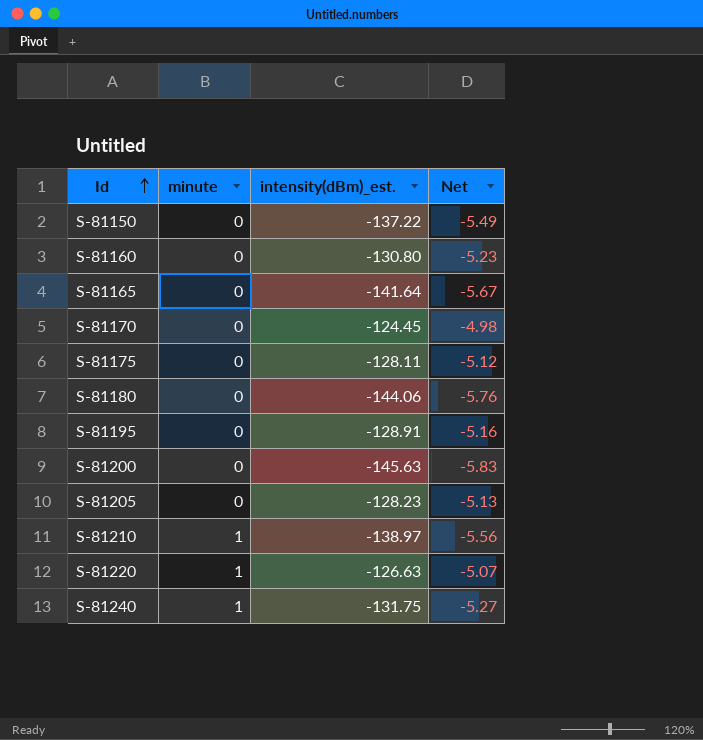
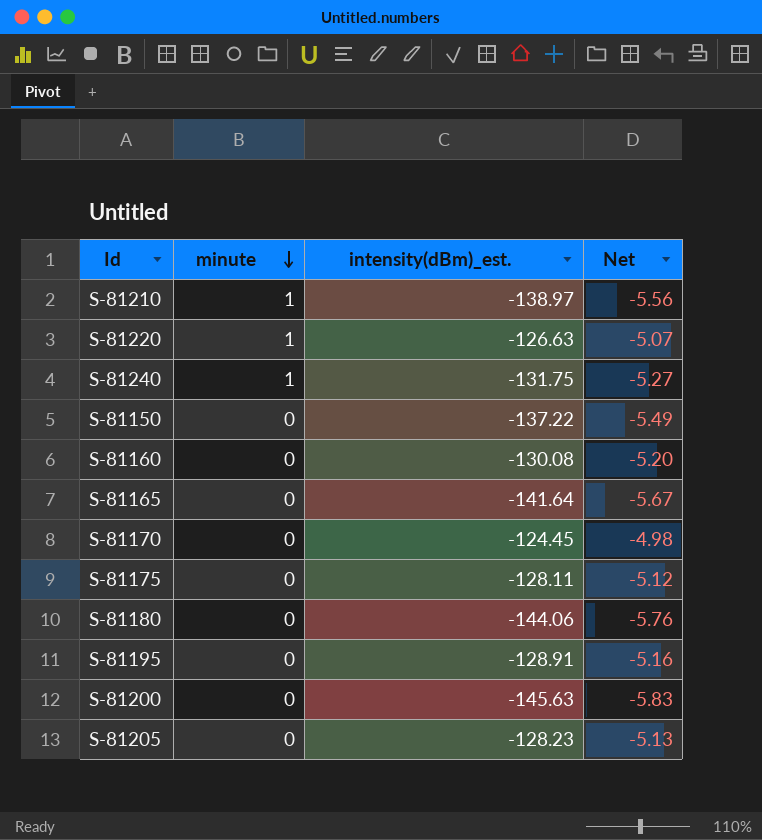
row order: Id ascending -> minute descending
S-81160 | intensity(dBm)_est.: -130.80 -> -130.08
S-81160 | Net: -5.23 -> -5.20

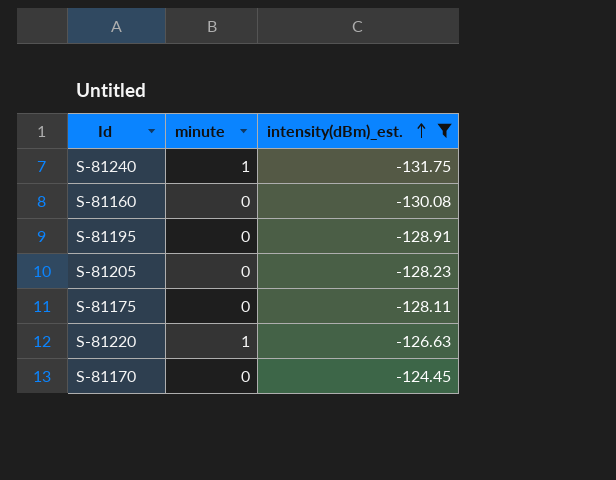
filter: none -> intensity(dBm)_est. >= -131.75
row order: minute descending -> intensity(dBm)_est. ascending
column Net | formula: [intensity(dBm)_est.] * 0.04 -> none

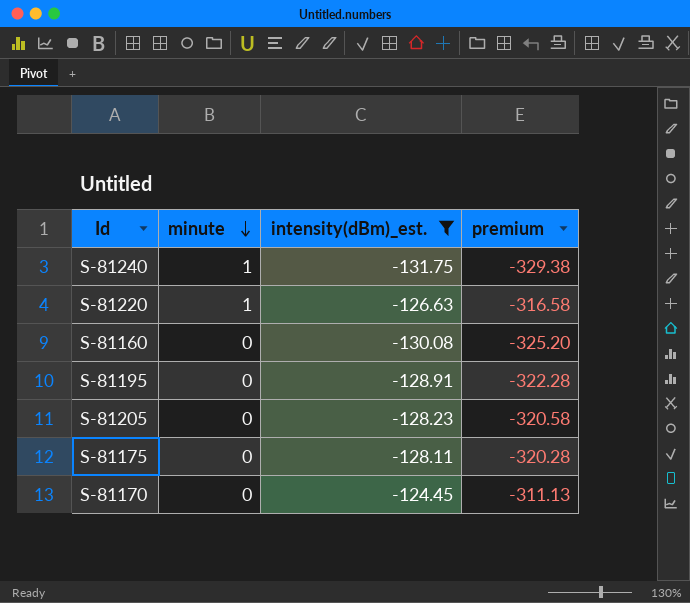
row order: intensity(dBm)_est. ascending -> minute descending
column premium | formula: none -> [intensity(dBm)_est.] * 2.5

